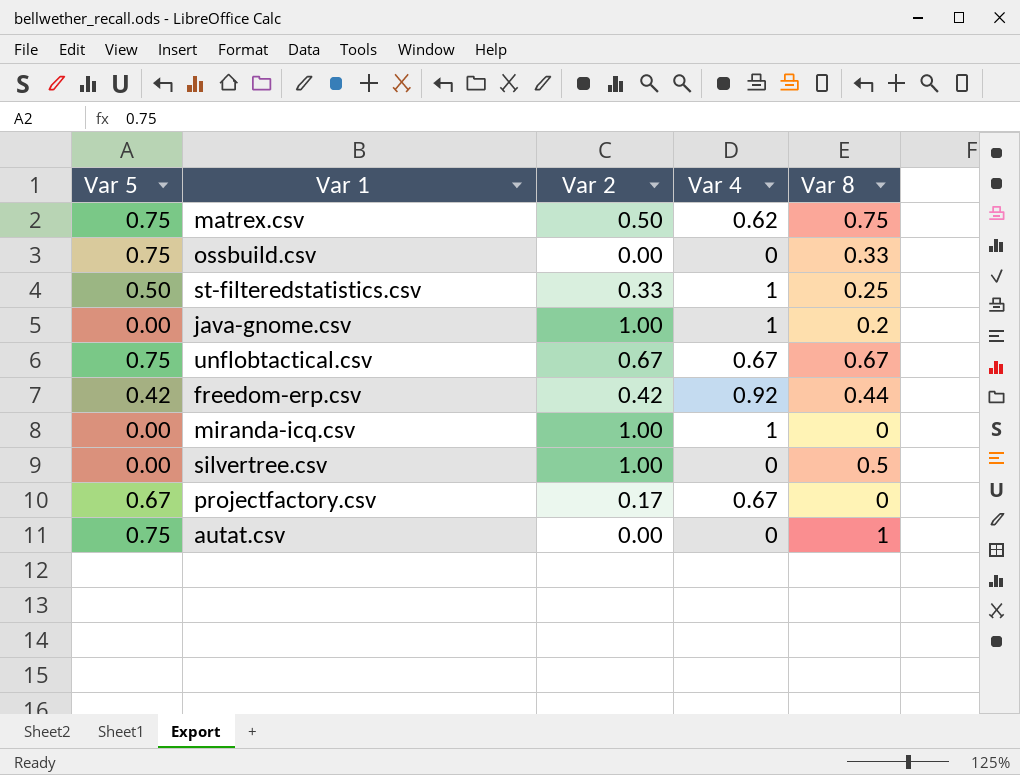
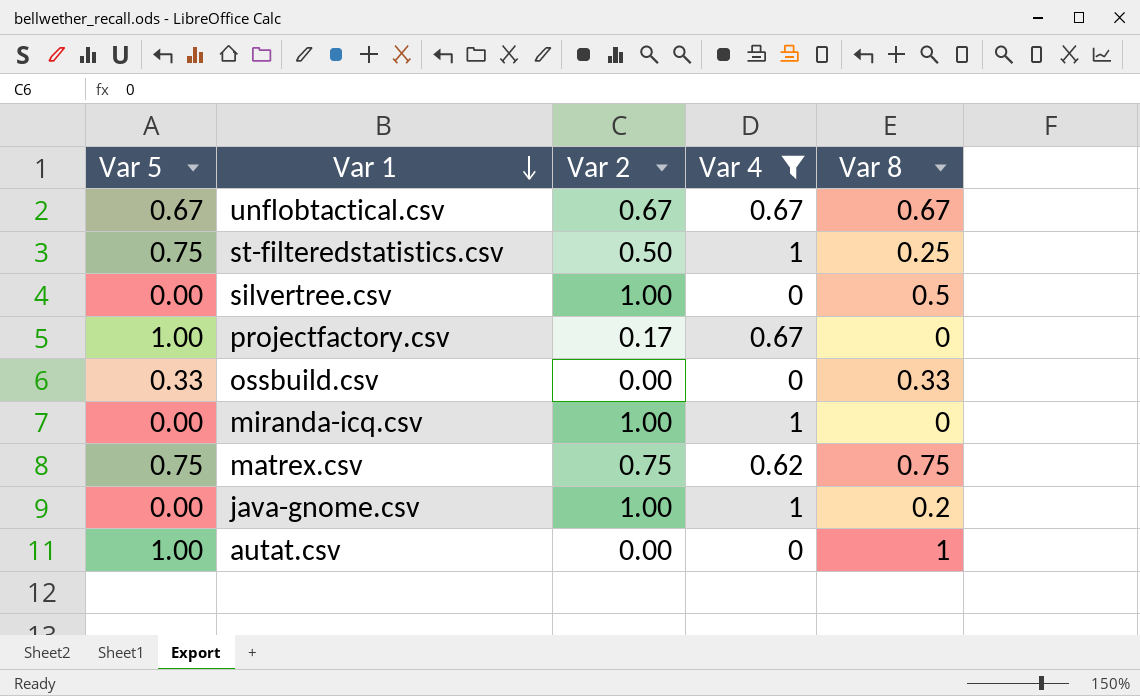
filter: none -> Var 4 != 0.92
row order: none -> Var 1 descending
unflobtactical.csv | Var 5: 0.75 -> 0.67
st-filteredstatistics.csv | Var 5: 0.50 -> 0.75
st-filteredstatistics.csv | Var 2: 0.33 -> 0.50
projectfactory.csv | Var 5: 0.67 -> 1.00
ossbuild.csv | Var 5: 0.75 -> 0.33
matrex.csv | Var 2: 0.50 -> 0.75
autat.csv | Var 5: 0.75 -> 1.00

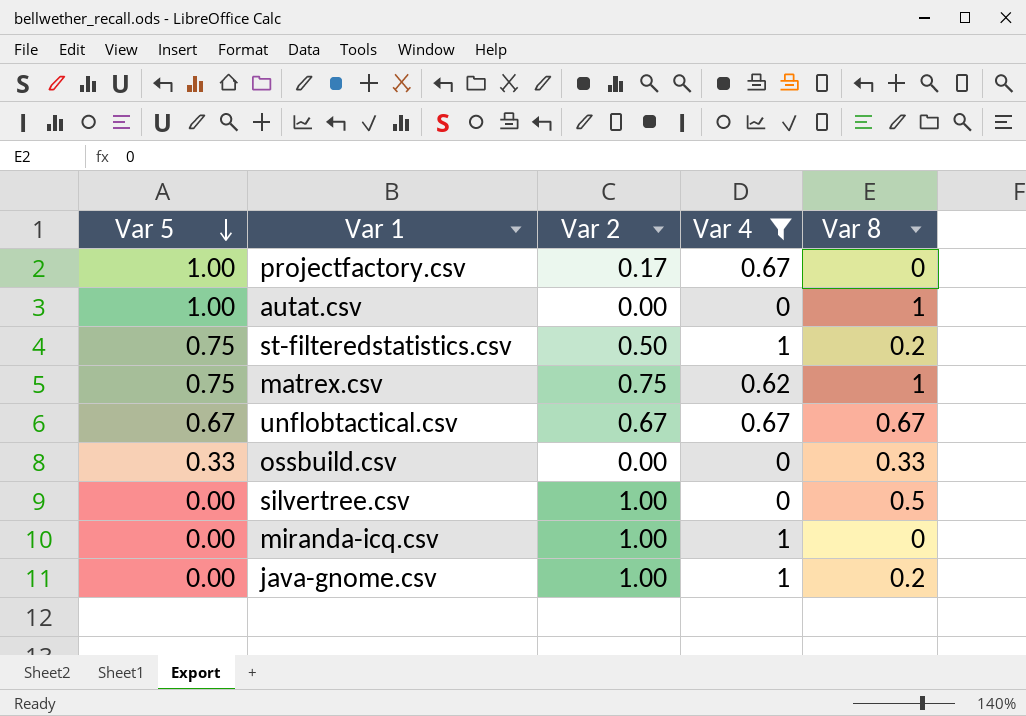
row order: Var 1 descending -> Var 5 descending
st-filteredstatistics.csv | Var 8: 0.25 -> 0.2
matrex.csv | Var 8: 0.75 -> 1

